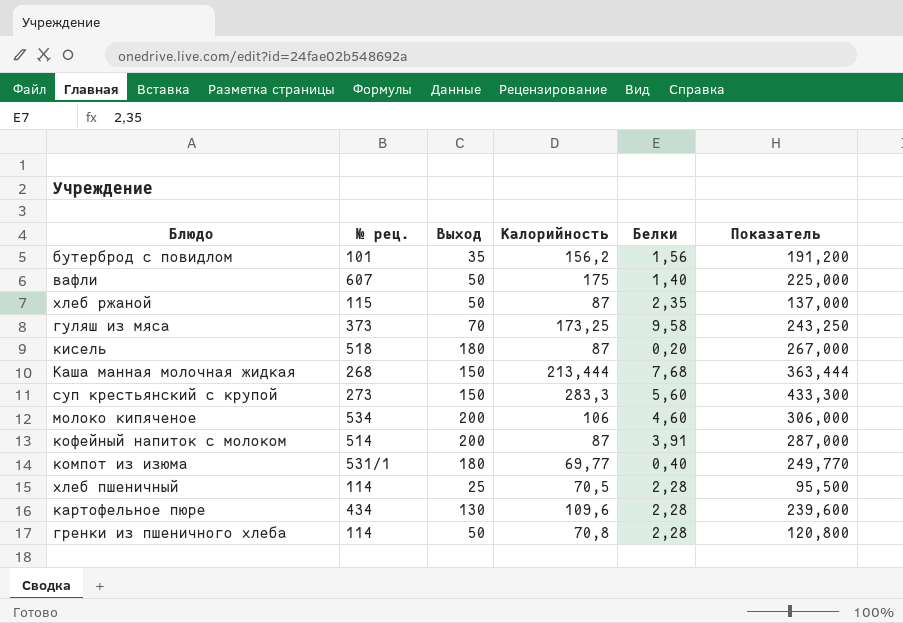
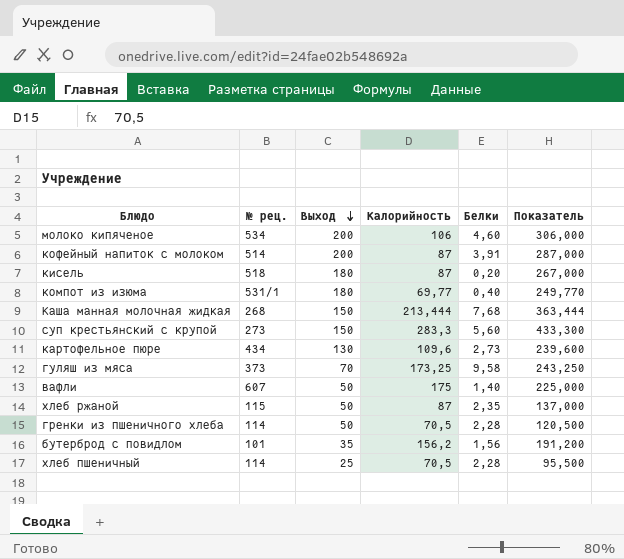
row order: none -> Выход descending
картофельное пюре | Белки: 2,28 -> 2,73
гренки из пшеничного хлеба | Калорийность: 70,8 -> 70,5
гренки из пшеничного хлеба | Показатель: 120,800 -> 120,500

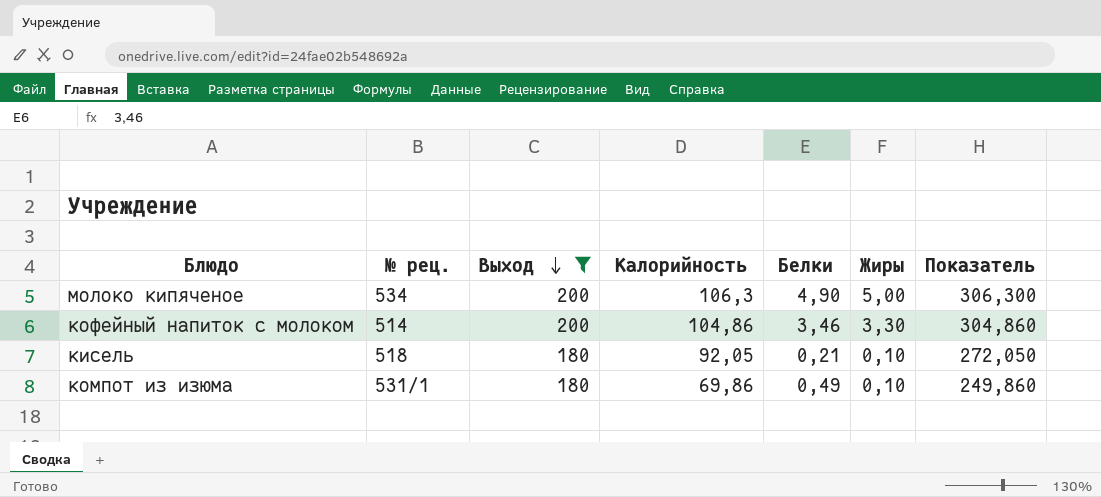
filter: none -> Выход >= 180
column Жиры | position: none -> 6
молоко кипяченое | Калорийность: 106 -> 106,3
молоко кипяченое | Белки: 4,60 -> 4,90
молоко кипяченое | Показатель: 306,000 -> 306,300
кофейный напиток с молоком | Калорийность: 87 -> 104,86
кофейный напиток с молоком | Белки: 3,91 -> 3,46
кофейный напиток с молоком | Показатель: 287,000 -> 304,860
кисель | Калорийность: 87 -> 92,05
кисель | Белки: 0,20 -> 0,21
кисель | Показатель: 267,000 -> 272,050
компот из изюма | Калорийность: 69,77 -> 69,86
компот из изюма | Белки: 0,40 -> 0,49
компот из изюма | Показатель: 249,770 -> 249,860

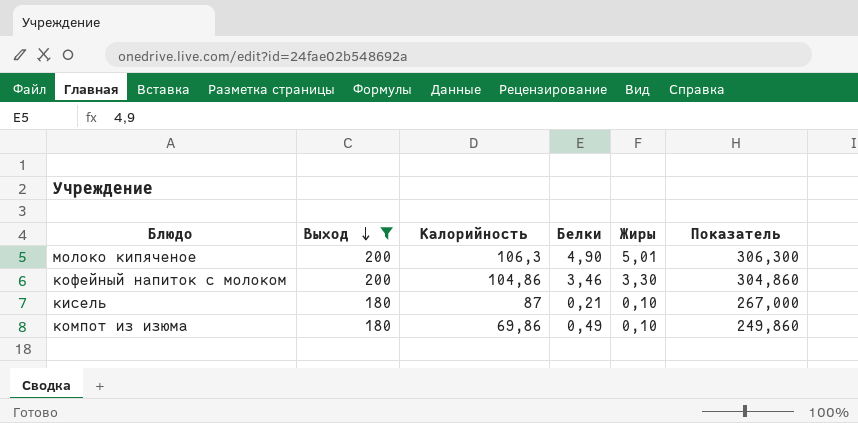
column № рец. | position: 2 -> none
молоко кипяченое | Жиры: 5,00 -> 5,01
кисель | Калорийность: 92,05 -> 87
кисель | Показатель: 272,050 -> 267,000

